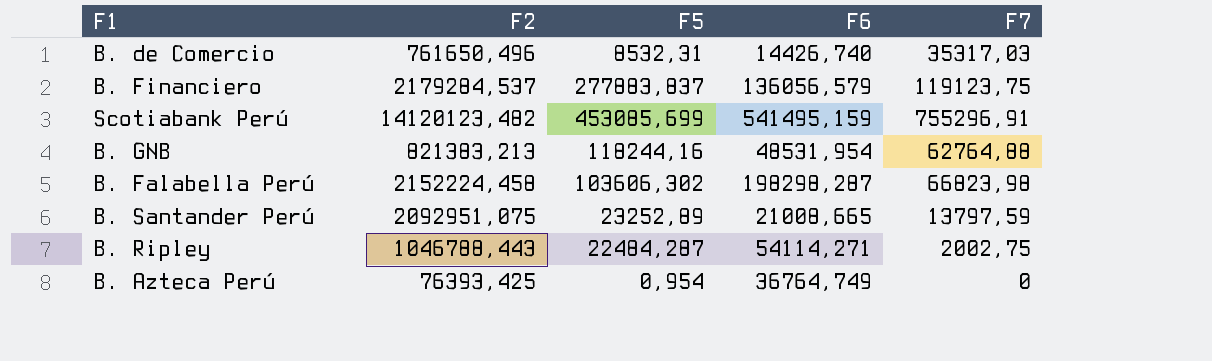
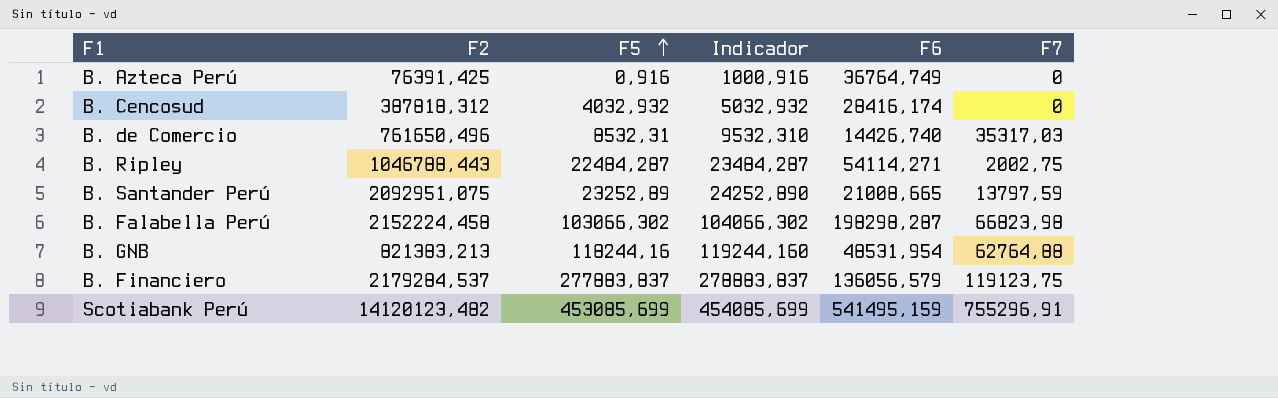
row order: none -> F5 ascending
column Indicador | formula: none -> [F5] + 1000
B. Azteca Perú | F2: 76393,425 -> 76391,425
B. Azteca Perú | F5: 0,954 -> 0,916
row B. Cencosud: none -> 387818,312 | 4032,932 | 5032,932 | 28416,174 | 0
B. Falabella Perú | F5: 103606,302 -> 103066,302

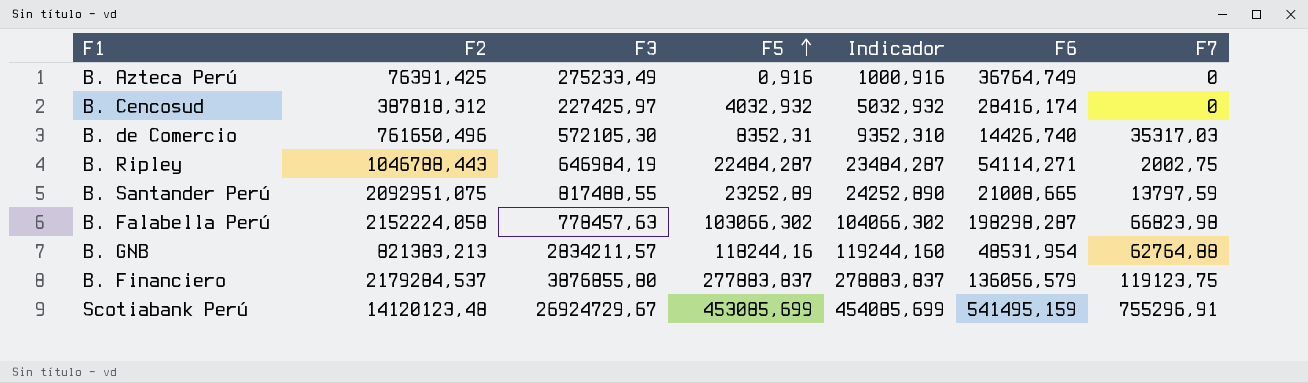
column F3 | position: none -> 3
B. de Comercio | F5: 8532,31 -> 8352,31
B. de Comercio | Indicador: 9532,310 -> 9352,310
B. Falabella Perú | F2: 2152224,458 -> 2152224,058
Scotiabank Perú | F2: 14120123,482 -> 14120123,48

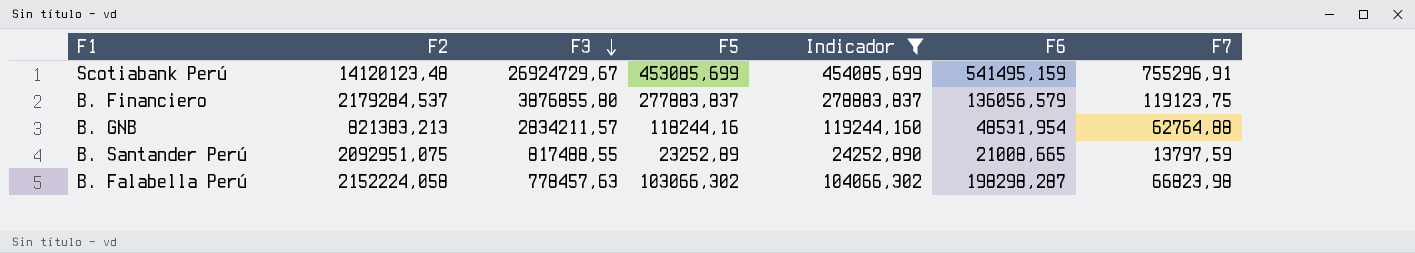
filter: none -> Indicador >= 24252,890
row order: F5 ascending -> F3 descending

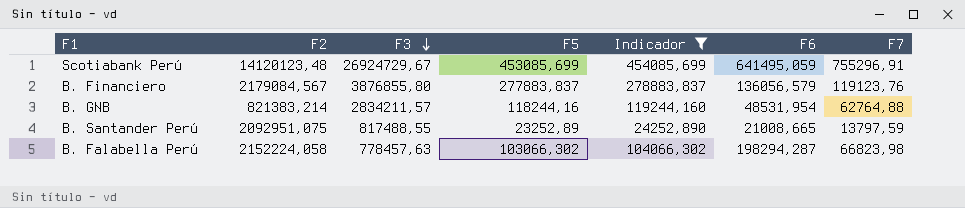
Scotiabank Perú | F6: 541495,159 -> 641495,059
B. Financiero | F2: 2179284,537 -> 2179084,567
B. Financiero | F7: 119123,75 -> 119123,76
B. GNB | F2: 821383,213 -> 821383,214
B. Falabella Perú | F6: 198298,287 -> 198294,287

